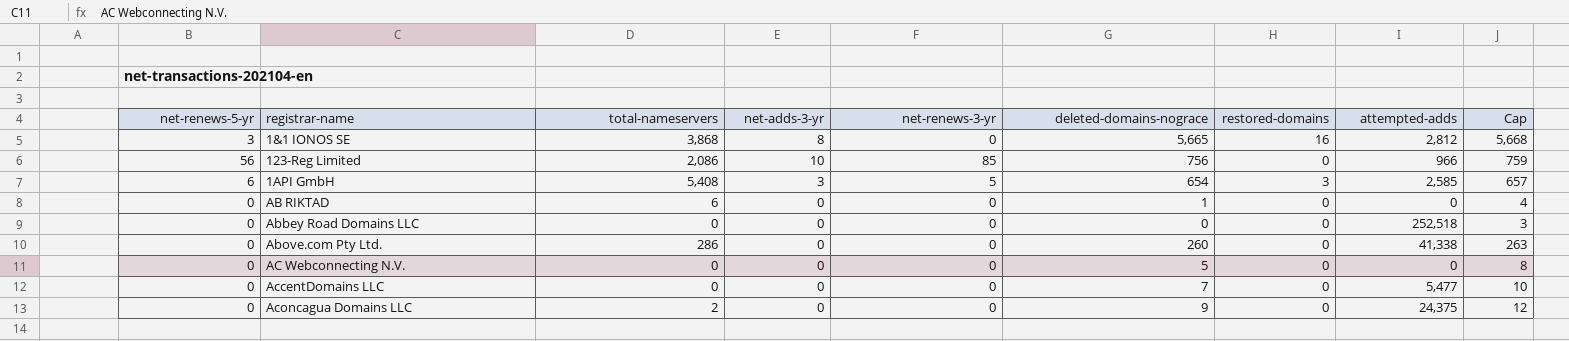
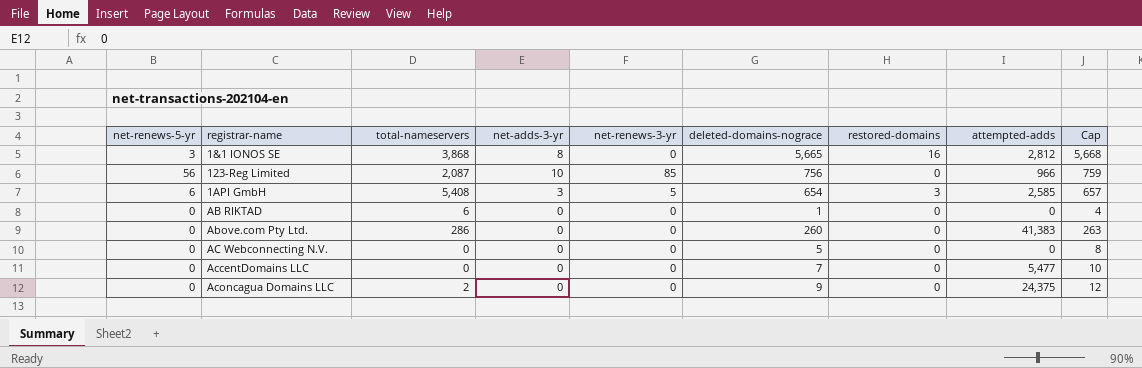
row Abbey Road Domains LLC: 0 | 0 | 0 | 0 | 0 | 0 | 252,518 | 3 -> none
123-Reg Limited | total-nameservers: 2,086 -> 2,087
Above.com Pty Ltd. | attempted-adds: 41,338 -> 41,383

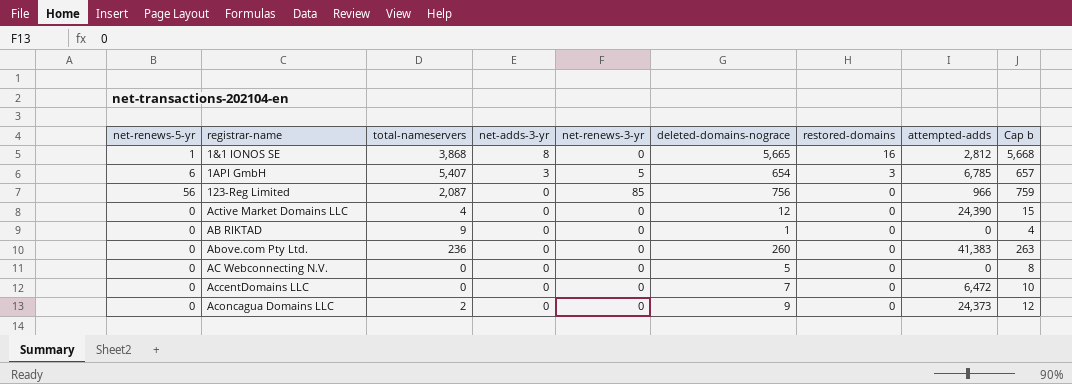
row order: none -> net-adds-3-yr descending
column name: Cap -> Cap b
1&1 IONOS SE | net-renews-5-yr: 3 -> 1
1API GmbH | total-nameservers: 5,408 -> 5,407
1API GmbH | attempted-adds: 2,585 -> 6,785
123-Reg Limited | net-adds-3-yr: 10 -> 0
row Active Market Domains LLC: none -> 0 | 4 | 0 | 0 | 12 | 0 | 24,390 | 15
AB RIKTAD | total-nameservers: 6 -> 9
Above.com Pty Ltd. | total-nameservers: 286 -> 236
AccentDomains LLC | attempted-adds: 5,477 -> 6,472
Aconcagua Domains LLC | attempted-adds: 24,375 -> 24,373

